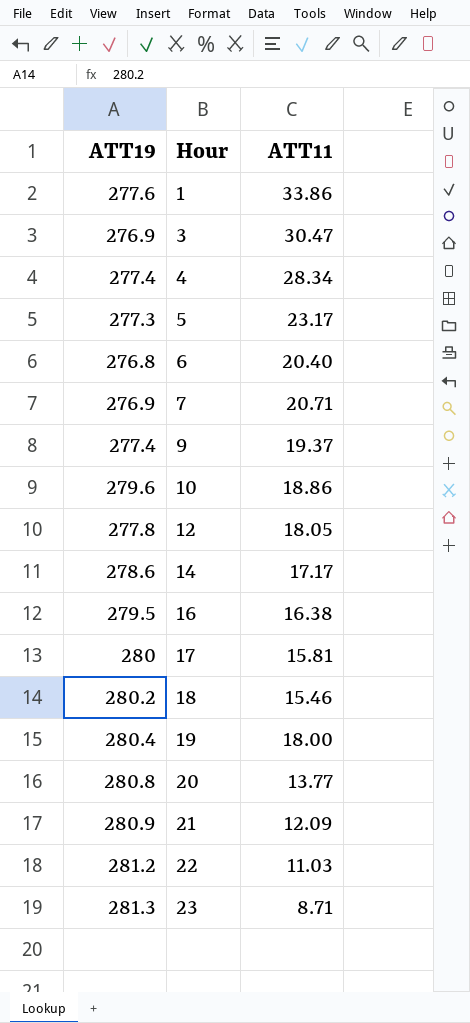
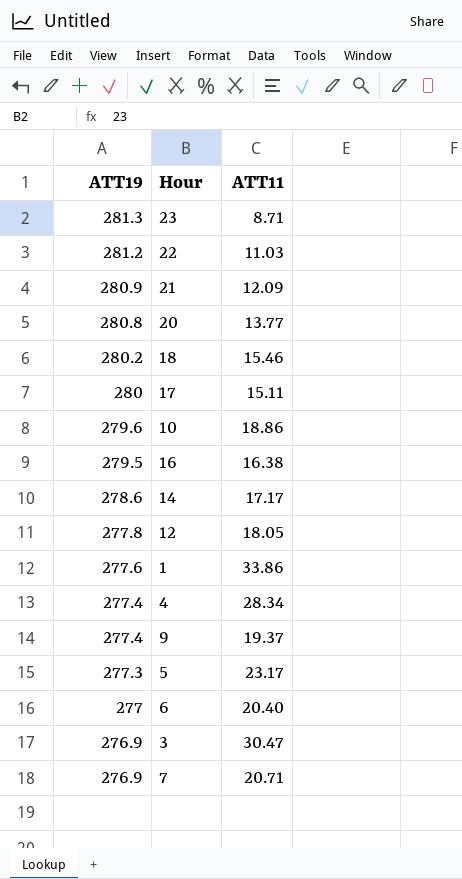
row order: Hour ascending -> ATT19 descending
row 19: 280.4 | 18.00 -> none
17 | ATT11: 15.81 -> 15.11
6 | ATT19: 276.8 -> 277

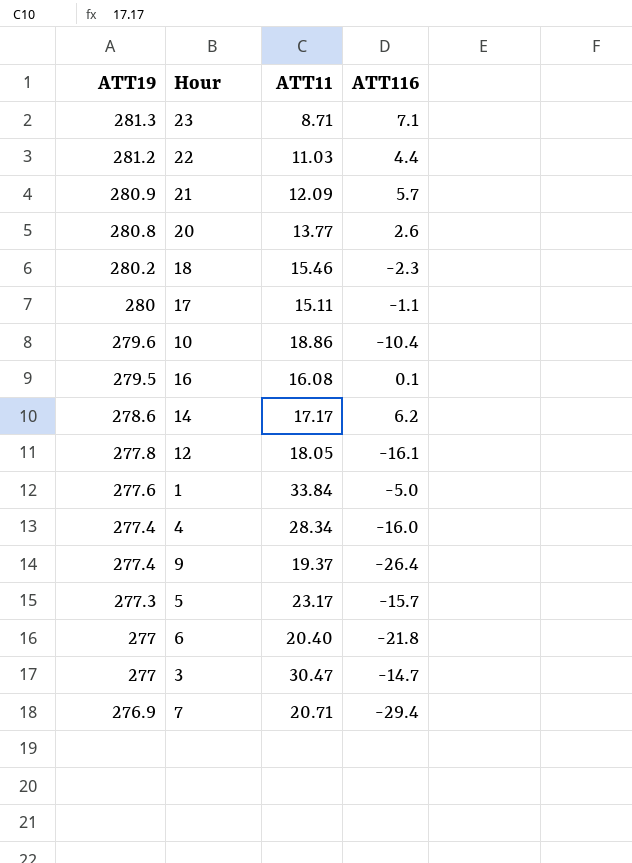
column ATT116 | position: none -> 4
16 | ATT11: 16.38 -> 16.08
1 | ATT11: 33.86 -> 33.84
3 | ATT19: 276.9 -> 277

